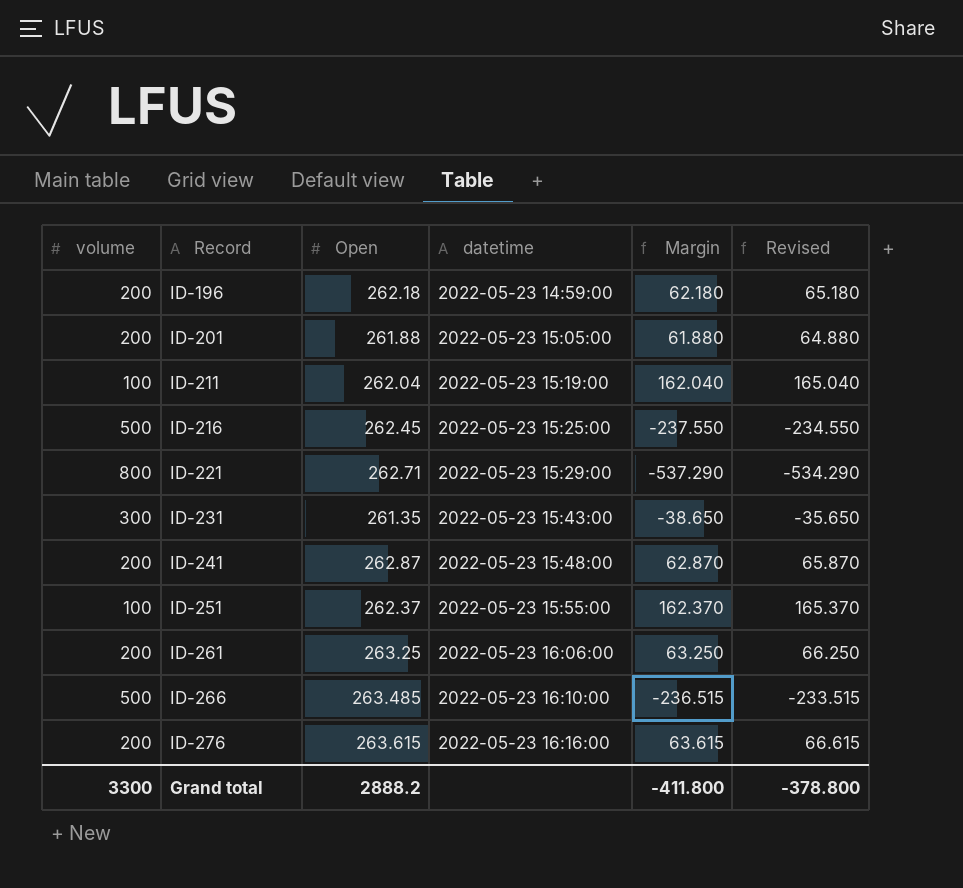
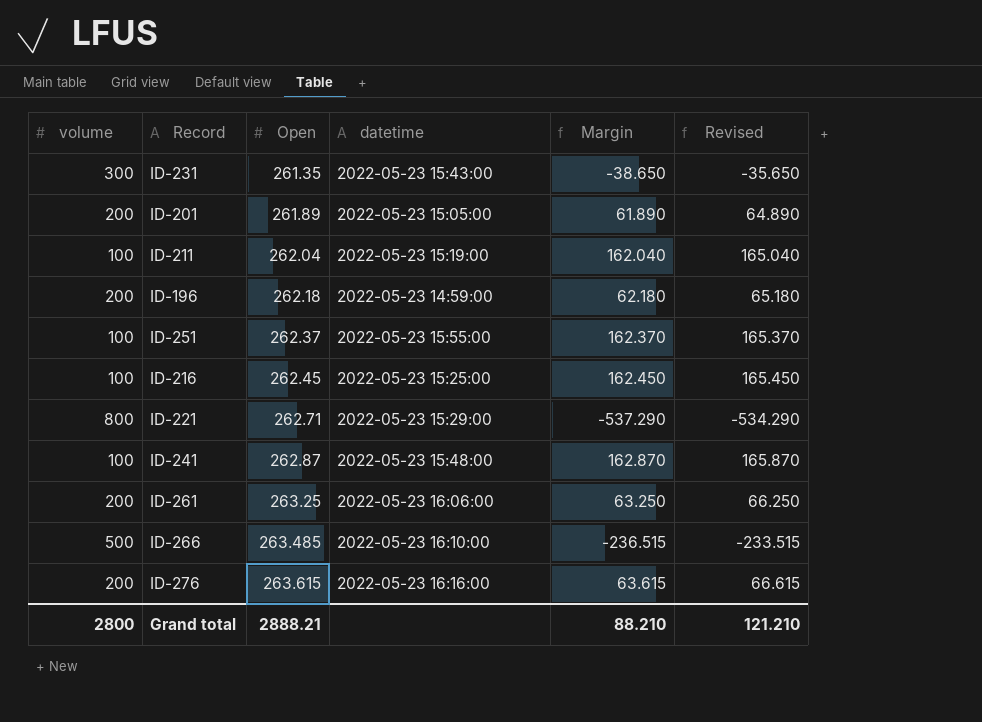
row order: Record ascending -> Open ascending
ID-201 | Open: 261.88 -> 261.89
ID-201 | Margin: 61.880 -> 61.890
ID-201 | Revised: 64.880 -> 64.890
ID-216 | volume: 500 -> 100
ID-216 | Margin: -237.550 -> 162.450
ID-216 | Revised: -234.550 -> 165.450
ID-241 | volume: 200 -> 100
ID-241 | Margin: 62.870 -> 162.870
ID-241 | Revised: 65.870 -> 165.870
Grand total | volume: 3300 -> 2800
Grand total | Open: 2888.2 -> 2888.21
Grand total | Margin: -411.800 -> 88.210
Grand total | Revised: -378.800 -> 121.210

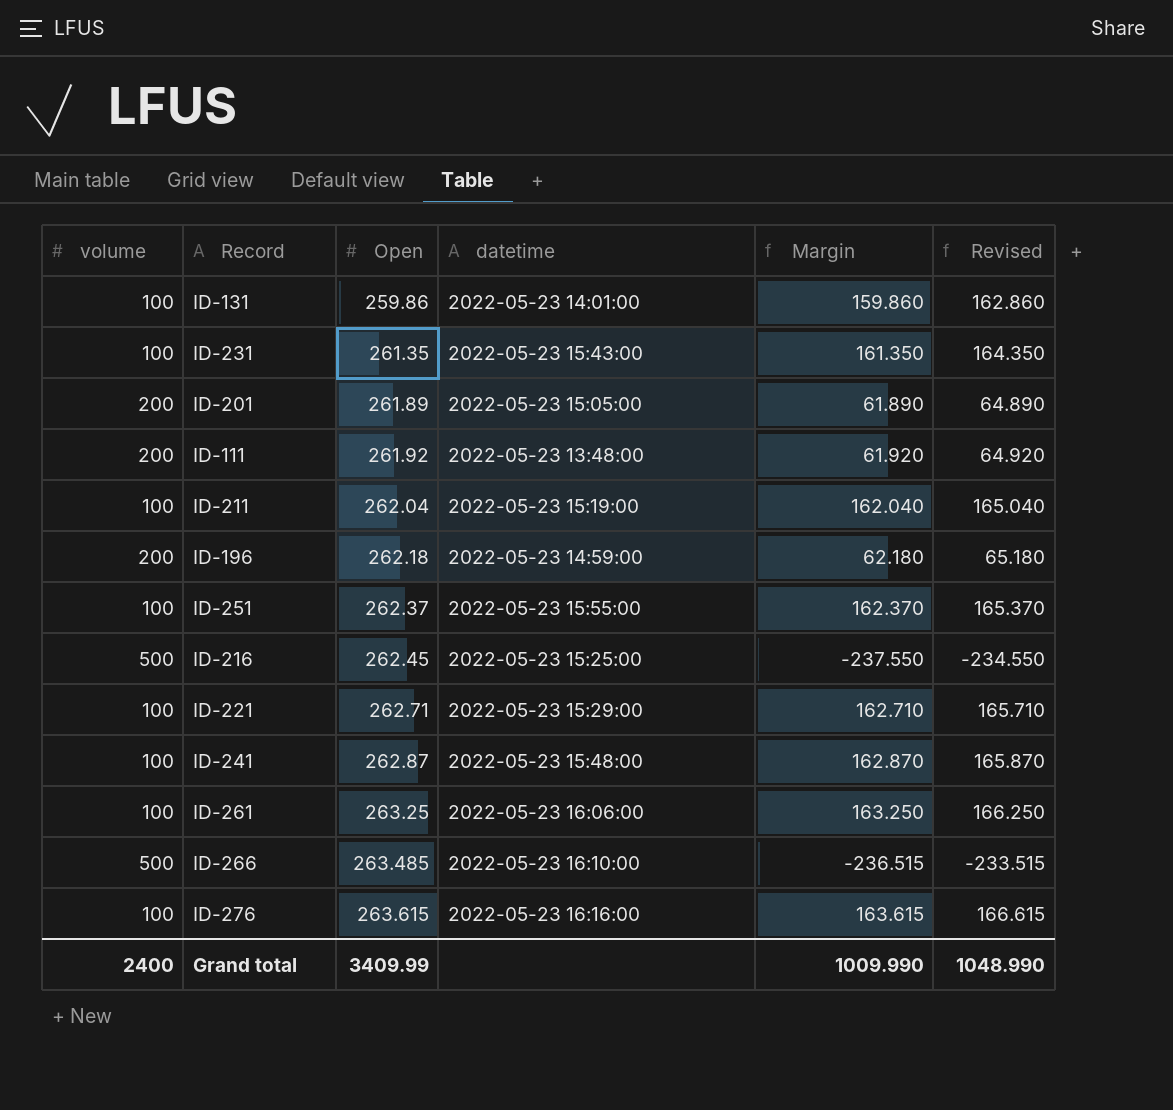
row ID-131: none -> 100 | 259.86 | 2022-05-23 14:01:00 | 159.860 | 162.860
ID-231 | volume: 300 -> 100
ID-231 | Margin: -38.650 -> 161.350
ID-231 | Revised: -35.650 -> 164.350
row ID-111: none -> 200 | 261.92 | 2022-05-23 13:48:00 | 61.920 | 64.920
ID-216 | volume: 100 -> 500
ID-216 | Margin: 162.450 -> -237.550
ID-216 | Revised: 165.450 -> -234.550
ID-221 | volume: 800 -> 100
ID-221 | Margin: -537.290 -> 162.710
ID-221 | Revised: -534.290 -> 165.710
ID-261 | volume: 200 -> 100
ID-261 | Margin: 63.250 -> 163.250
ID-261 | Revised: 66.250 -> 166.250
ID-276 | volume: 200 -> 100
ID-276 | Margin: 63.615 -> 163.615
ID-276 | Revised: 66.615 -> 166.615
Grand total | volume: 2800 -> 2400
Grand total | Open: 2888.21 -> 3409.99
Grand total | Margin: 88.210 -> 1009.990
Grand total | Revised: 121.210 -> 1048.990

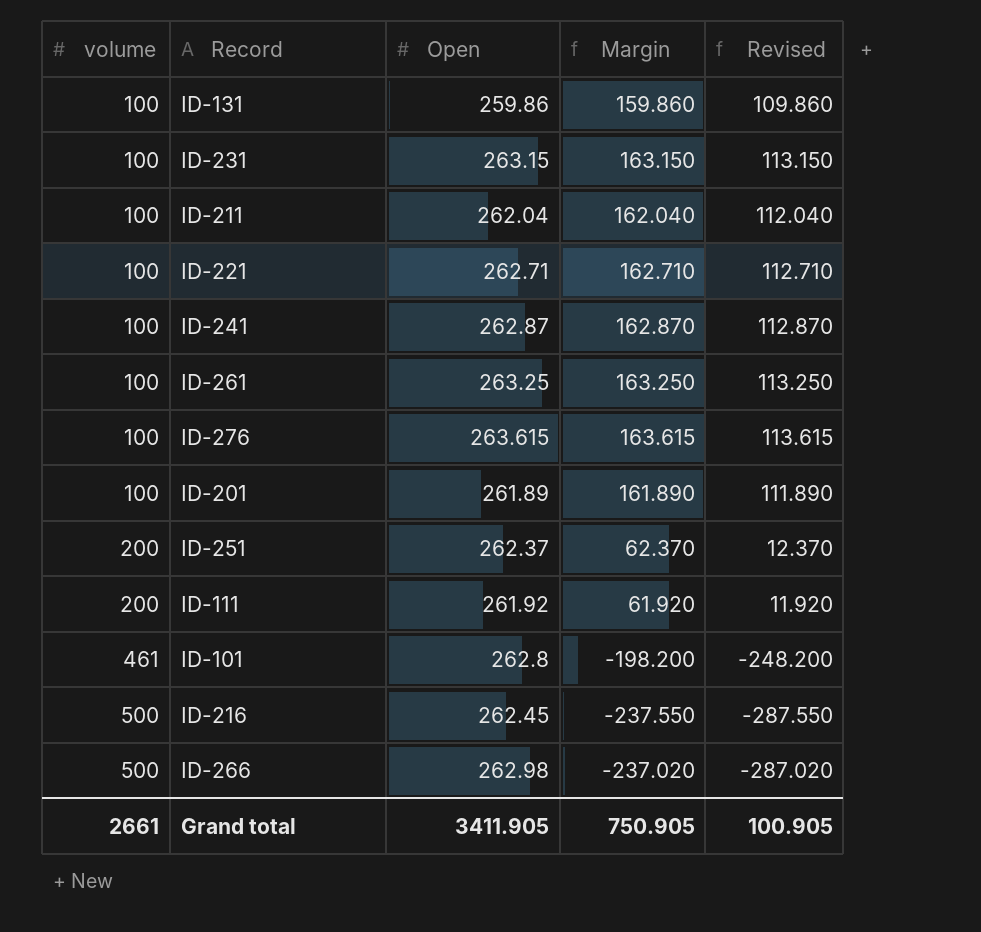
row order: Open ascending -> volume ascending
column datetime | position: 4 -> none
column Revised | formula: [Margin] + 3 -> [Margin] - 50
row ID-196: 200 | 262.18 | 2022-05-23 14:59:00 | 62.180 | 65.180 -> none
ID-231 | Open: 261.35 -> 263.15
ID-231 | Margin: 161.350 -> 163.150
ID-201 | volume: 200 -> 100
ID-201 | Margin: 61.890 -> 161.890
ID-251 | volume: 100 -> 200
ID-251 | Margin: 162.370 -> 62.370
row ID-101: none -> 461 | 262.8 | -198.200 | -248.200
ID-266 | Open: 263.485 -> 262.98
ID-266 | Margin: -236.515 -> -237.020
Grand total | volume: 2400 -> 2661
Grand total | Open: 3409.99 -> 3411.905
Grand total | Margin: 1009.990 -> 750.905
Grand total | Revised: 1048.990 -> 100.905

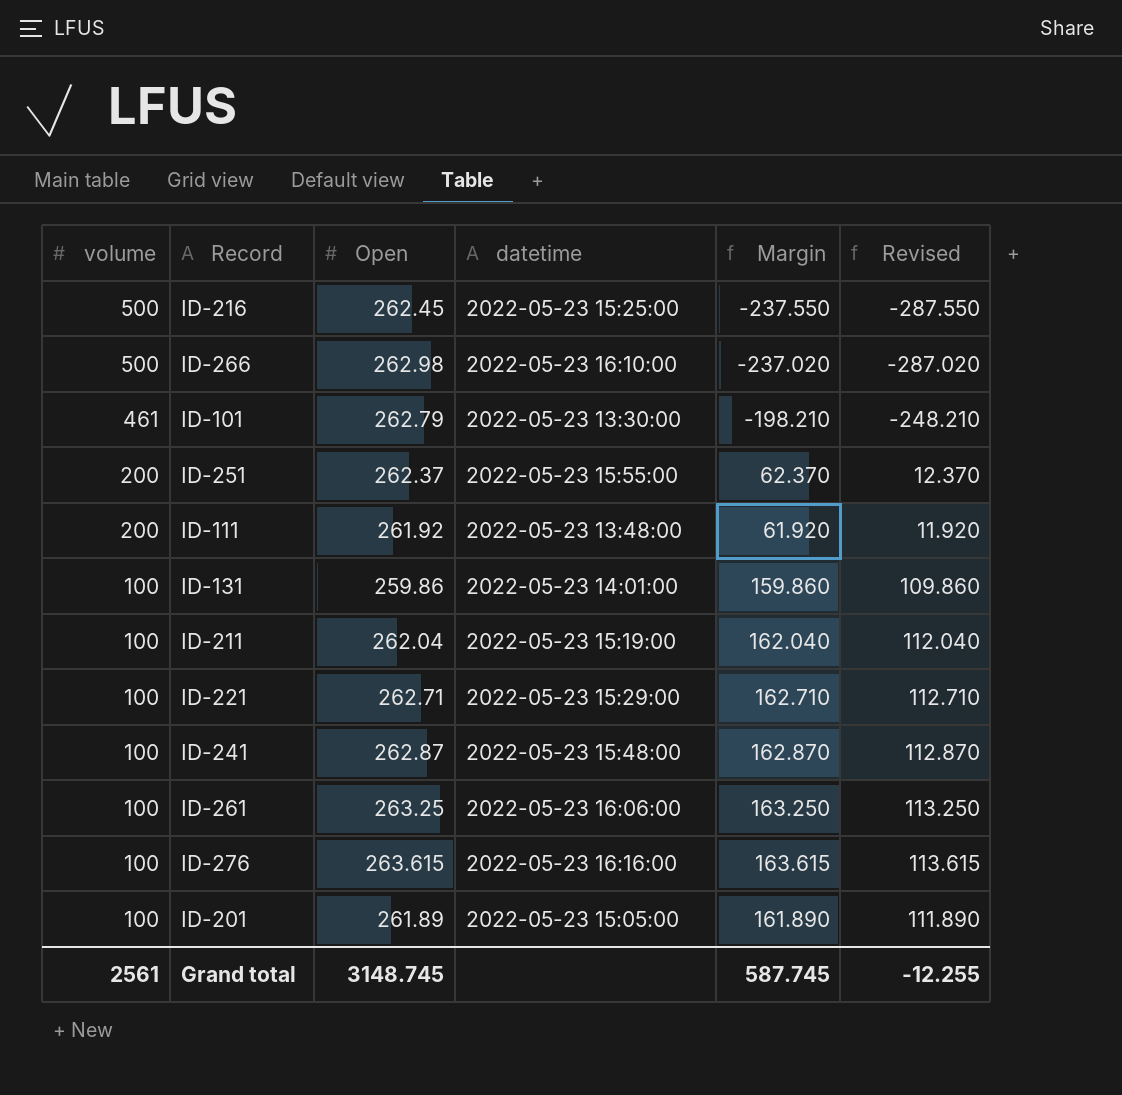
row order: volume ascending -> volume descending
column datetime | position: none -> 4
row ID-231: 100 | 263.15 | 163.150 | 113.150 -> none
ID-101 | Open: 262.8 -> 262.79
ID-101 | Margin: -198.200 -> -198.210
ID-101 | Revised: -248.200 -> -248.210
Grand total | volume: 2661 -> 2561
Grand total | Open: 3411.905 -> 3148.745
Grand total | Margin: 750.905 -> 587.745
Grand total | Revised: 100.905 -> -12.255

